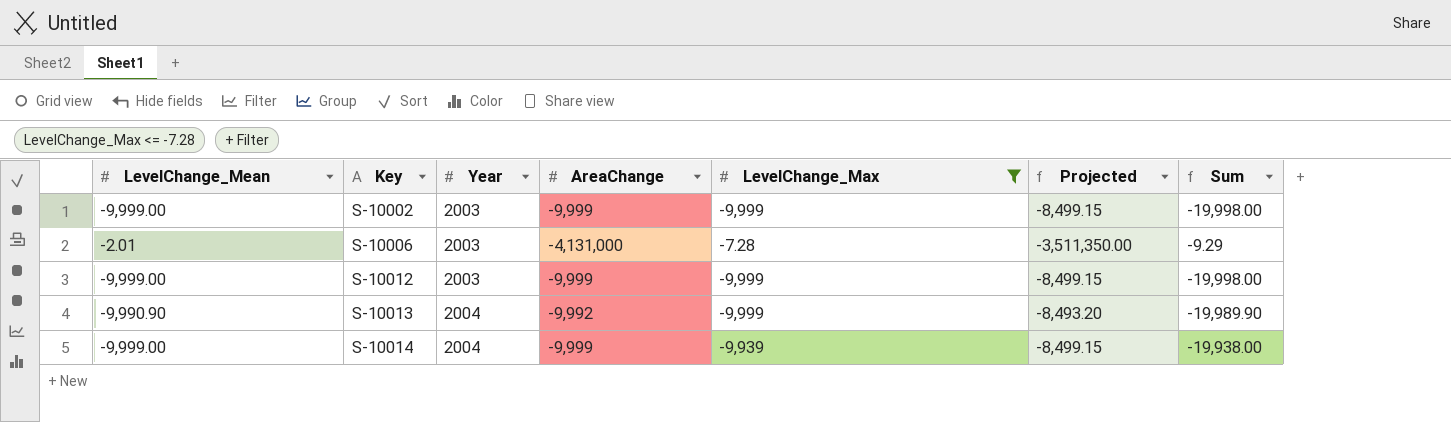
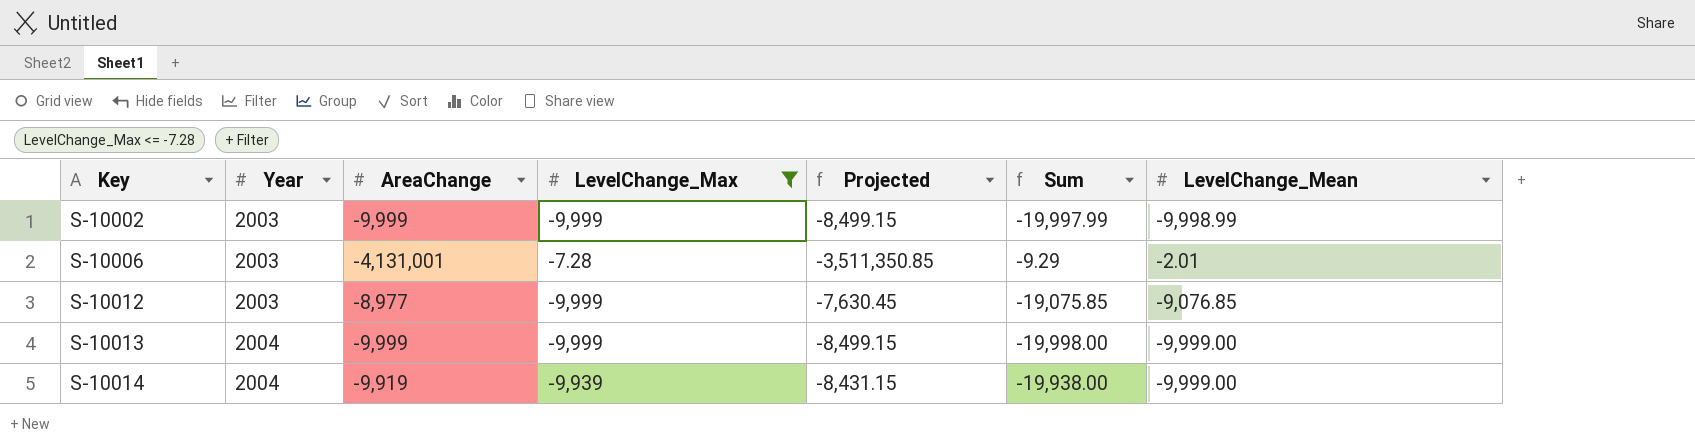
column LevelChange_Mean | position: 1 -> 7
S-10002 | Sum: -19,998.00 -> -19,997.99
S-10002 | LevelChange_Mean: -9,999.00 -> -9,998.99
S-10006 | AreaChange: -4,131,000 -> -4,131,001
S-10006 | Projected: -3,511,350.00 -> -3,511,350.85
S-10012 | AreaChange: -9,999 -> -8,977
S-10012 | Projected: -8,499.15 -> -7,630.45
S-10012 | Sum: -19,998.00 -> -19,075.85
S-10012 | LevelChange_Mean: -9,999.00 -> -9,076.85
S-10013 | AreaChange: -9,992 -> -9,999
S-10013 | Projected: -8,493.20 -> -8,499.15
S-10013 | Sum: -19,989.90 -> -19,998.00
S-10013 | LevelChange_Mean: -9,990.90 -> -9,999.00
S-10014 | AreaChange: -9,999 -> -9,919
S-10014 | Projected: -8,499.15 -> -8,431.15

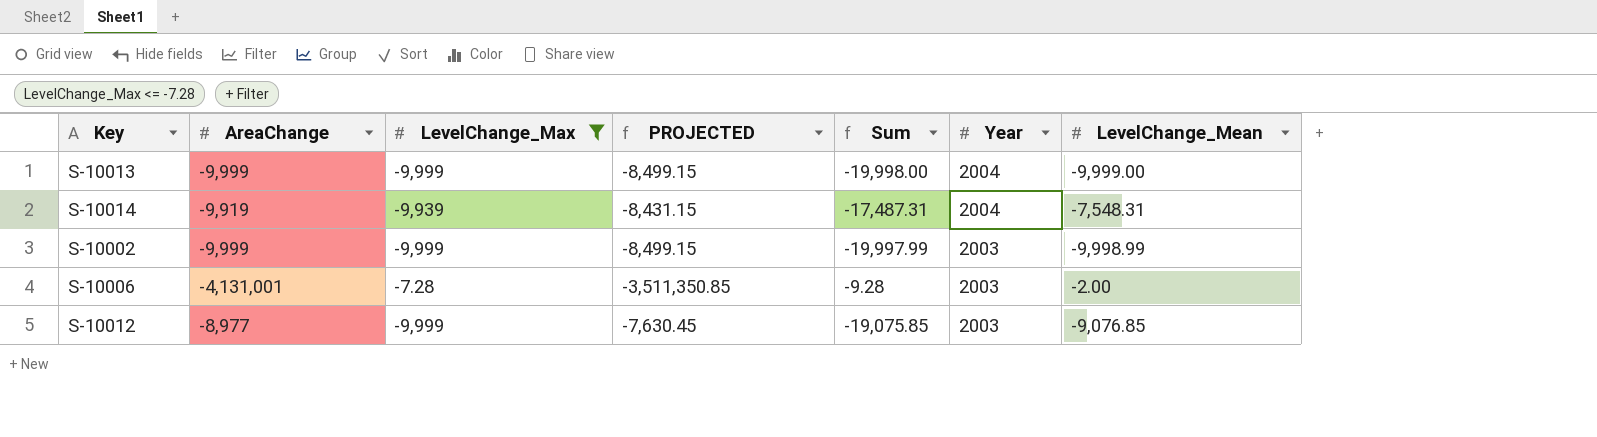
row order: Key ascending -> Year descending
column name: Projected -> PROJECTED
column Year | position: 2 -> 6
S-10014 | Sum: -19,938.00 -> -17,487.31
S-10014 | LevelChange_Mean: -9,999.00 -> -7,548.31
S-10006 | Sum: -9.29 -> -9.28
S-10006 | LevelChange_Mean: -2.01 -> -2.00

